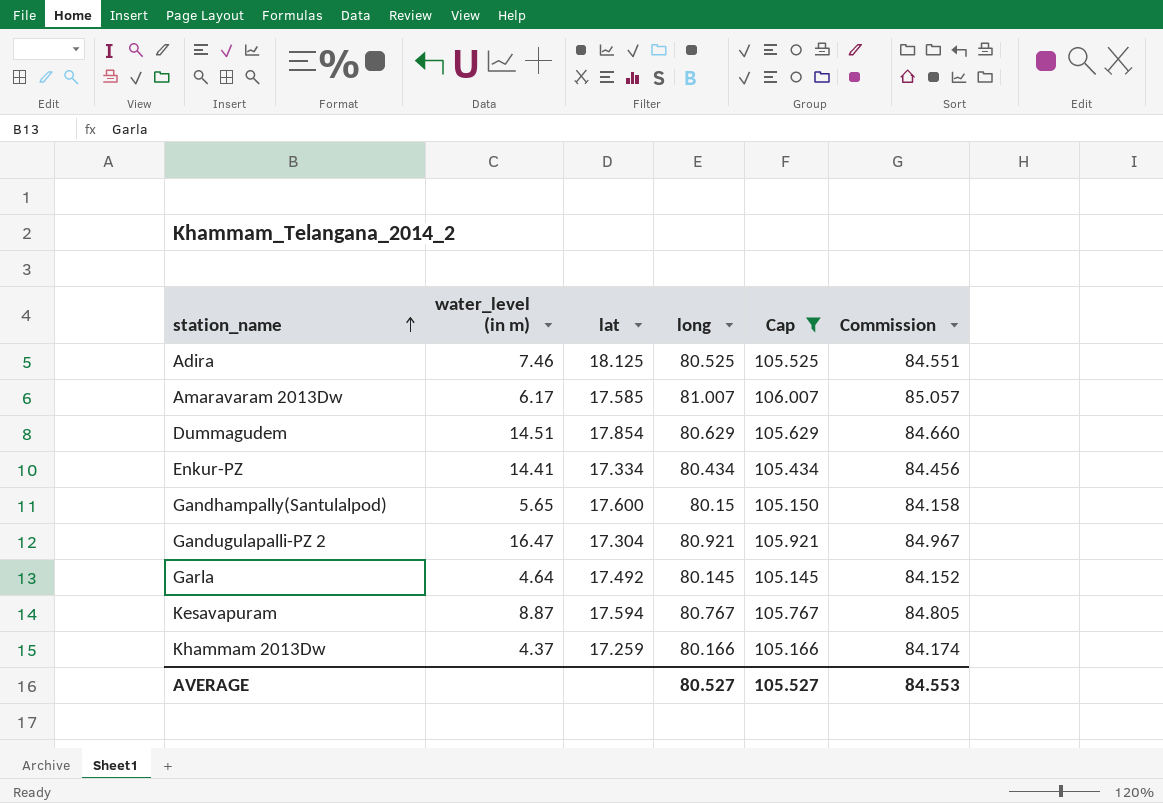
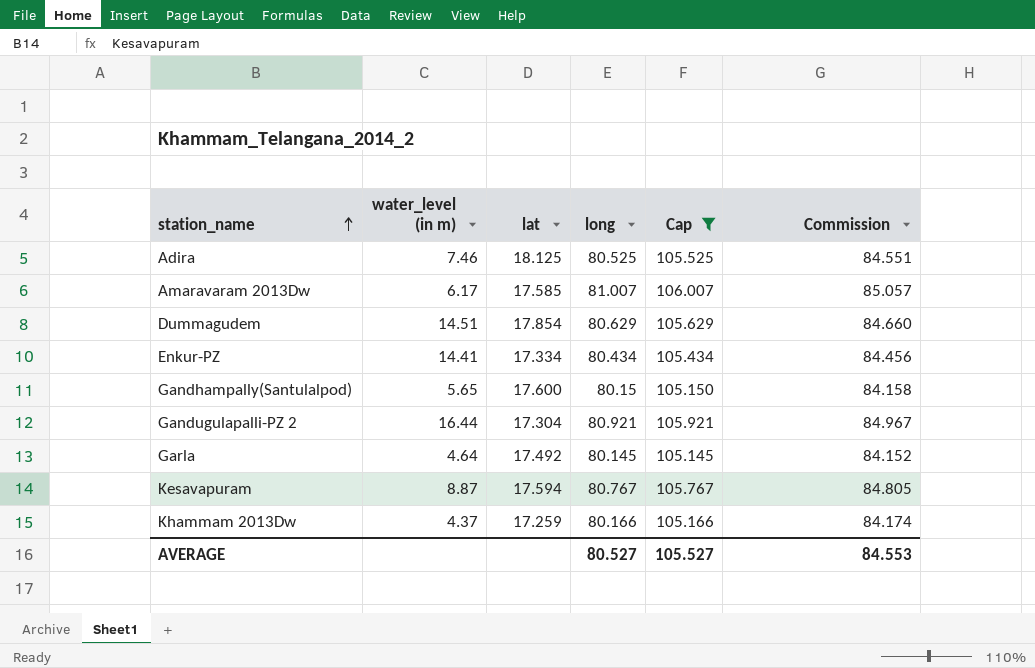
Gandugulapalli-PZ 2 | water_level (in m): 16.47 -> 16.44

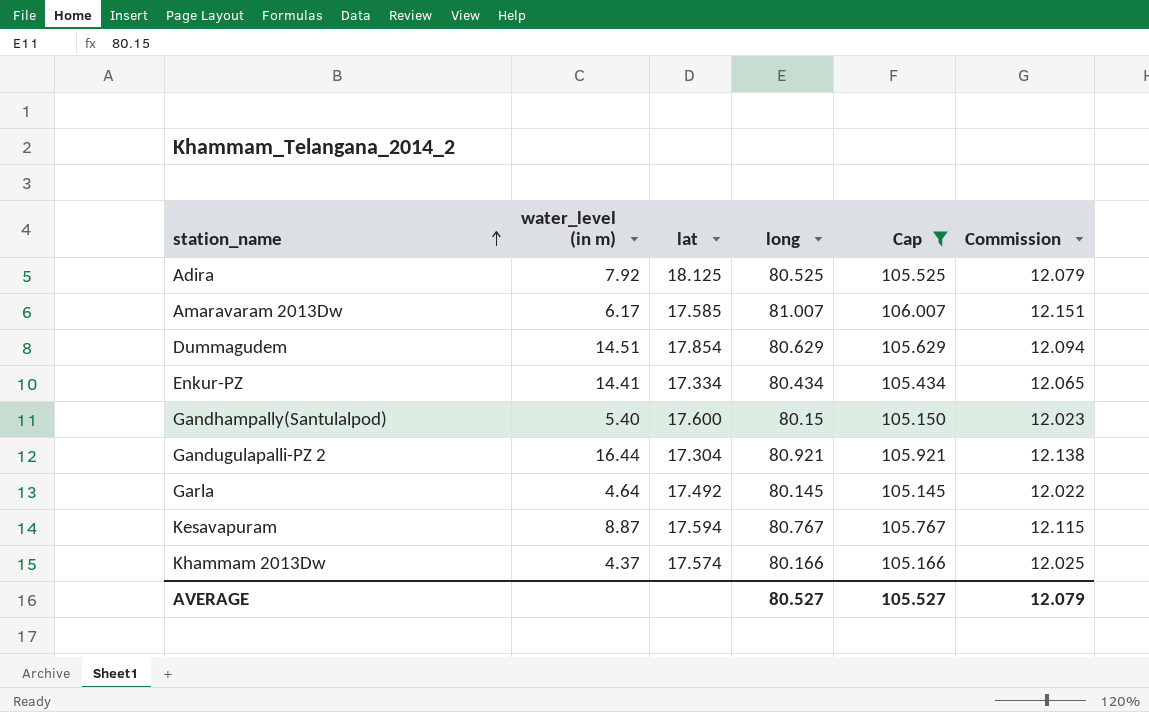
column Commission | formula: [long] * 1.05 -> [long] * 0.15
Adira | water_level (in m): 7.46 -> 7.92
Gandhampally(Santulalpod) | water_level (in m): 5.65 -> 5.40
Khammam 2013Dw | lat: 17.259 -> 17.574
AVERAGE | Commission: 84.553 -> 12.079

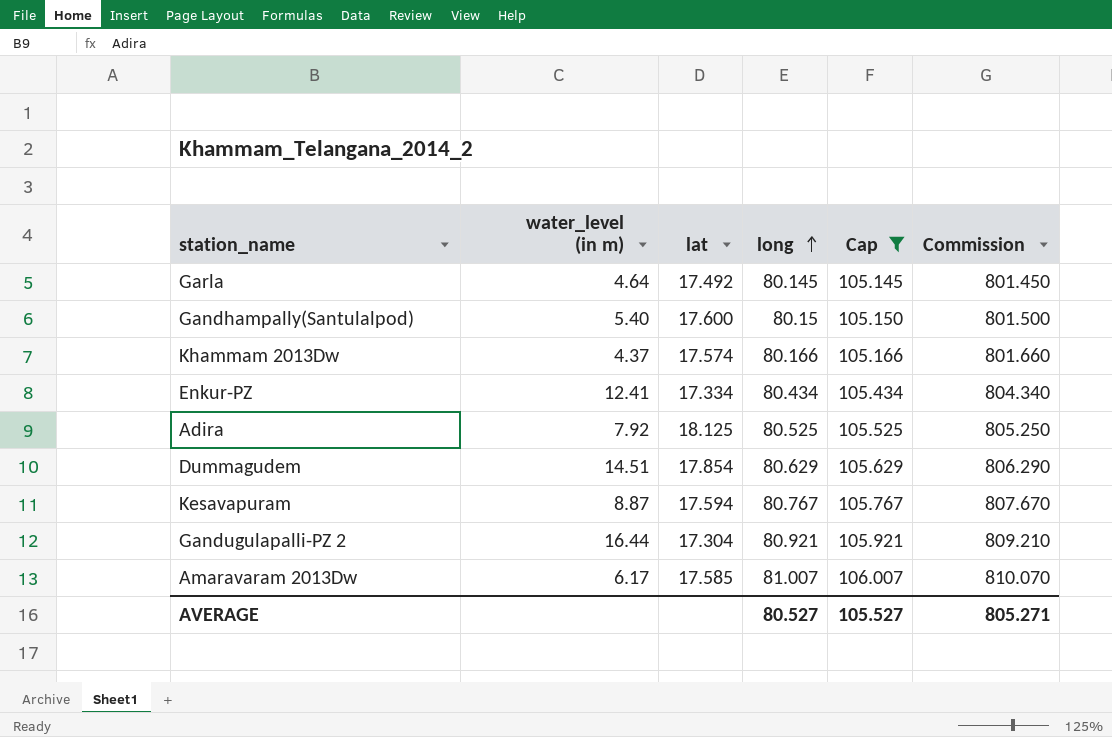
row order: station_name ascending -> long ascending
column Commission | formula: [long] * 0.15 -> [long] * 10
Enkur-PZ | water_level (in m): 14.41 -> 12.41
AVERAGE | Commission: 12.079 -> 805.271

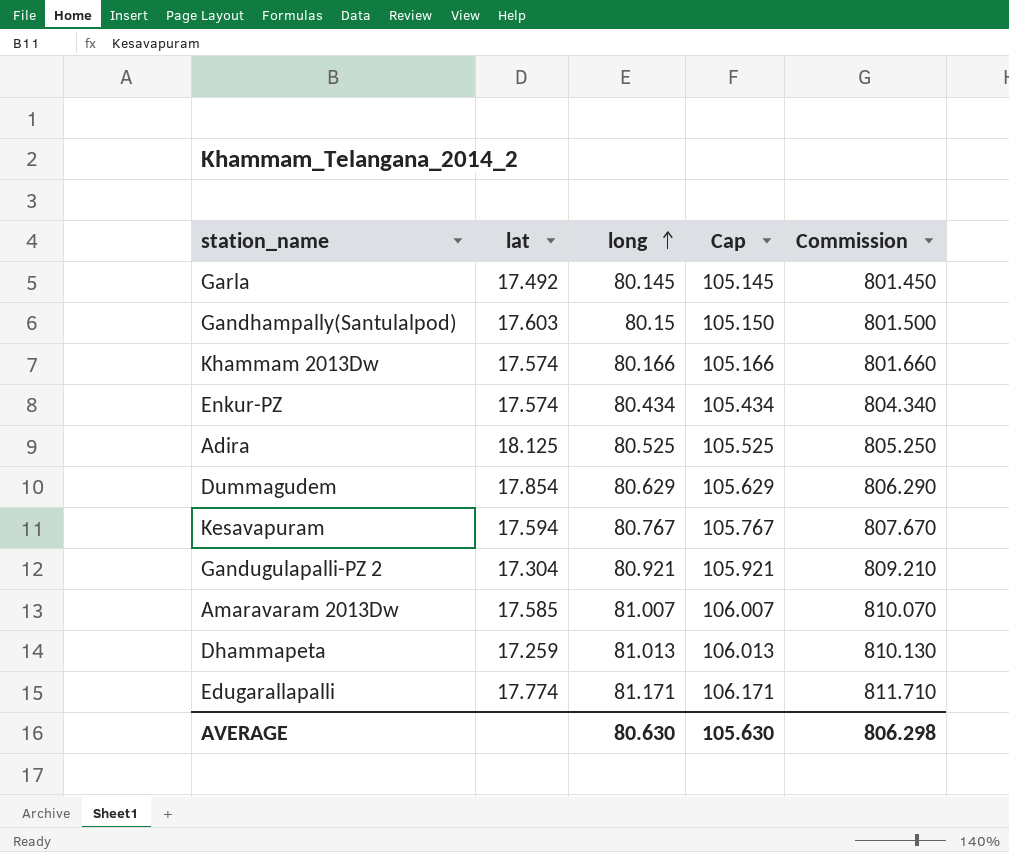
filter: Cap <= 106.007 -> none
column water_level (in m) | position: 2 -> none
Gandhampally(Santulalpod) | lat: 17.600 -> 17.603
Enkur-PZ | lat: 17.334 -> 17.574
AVERAGE | long: 80.527 -> 80.630
AVERAGE | Cap: 105.527 -> 105.630
AVERAGE | Commission: 805.271 -> 806.298

